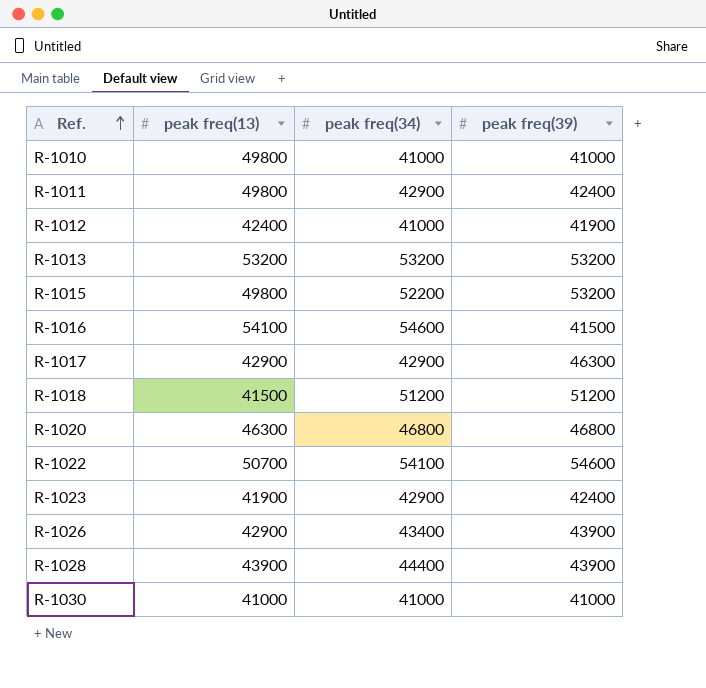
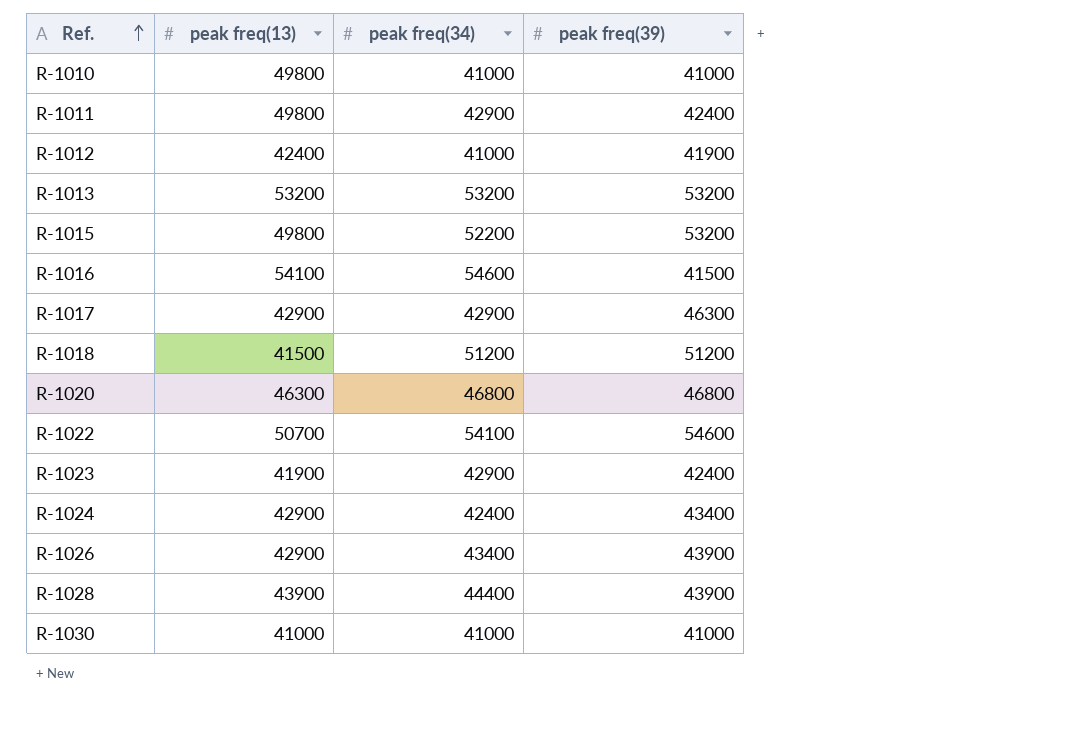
row R-1024: none -> 42900 | 42400 | 43400

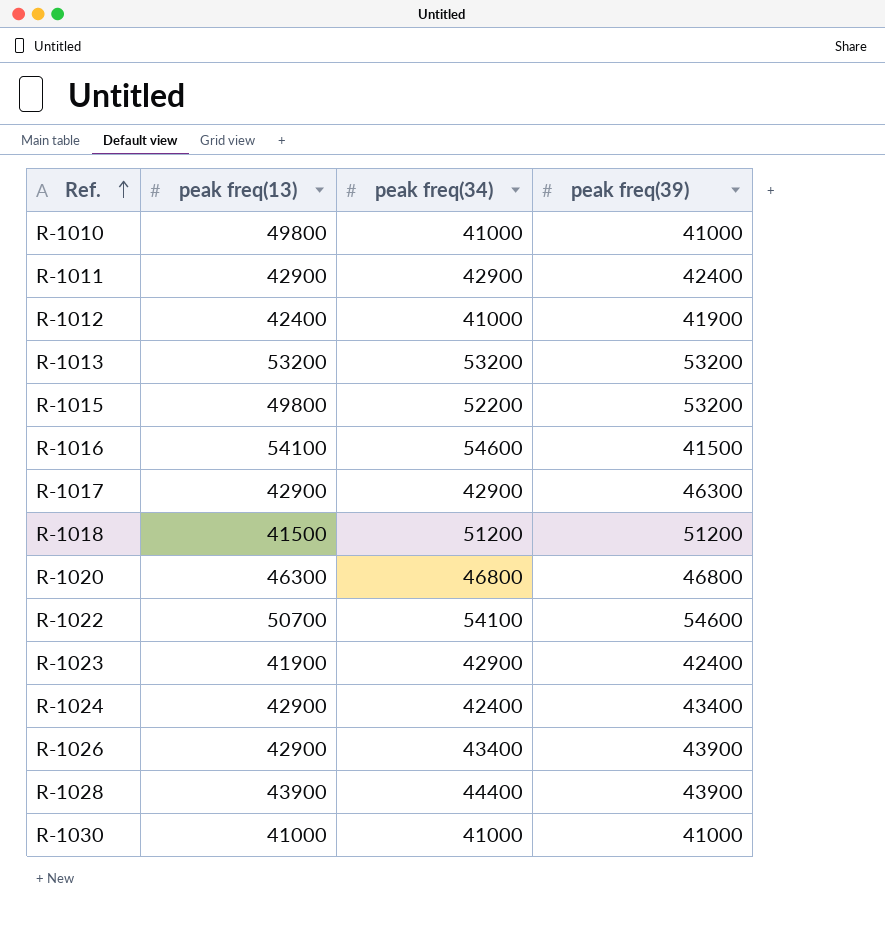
R-1011 | peak freq(13): 49800 -> 42900

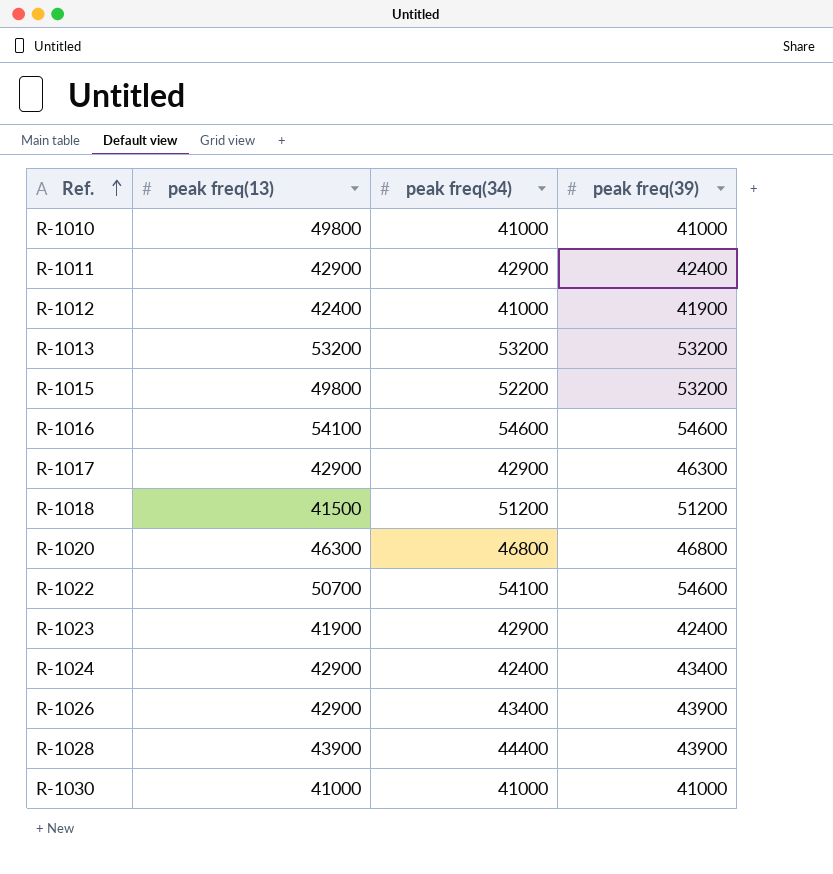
R-1016 | peak freq(39): 41500 -> 54600

